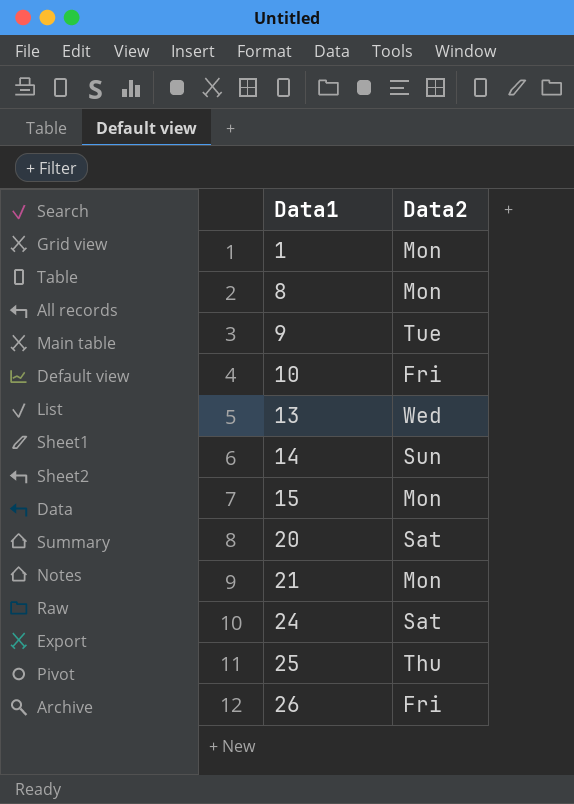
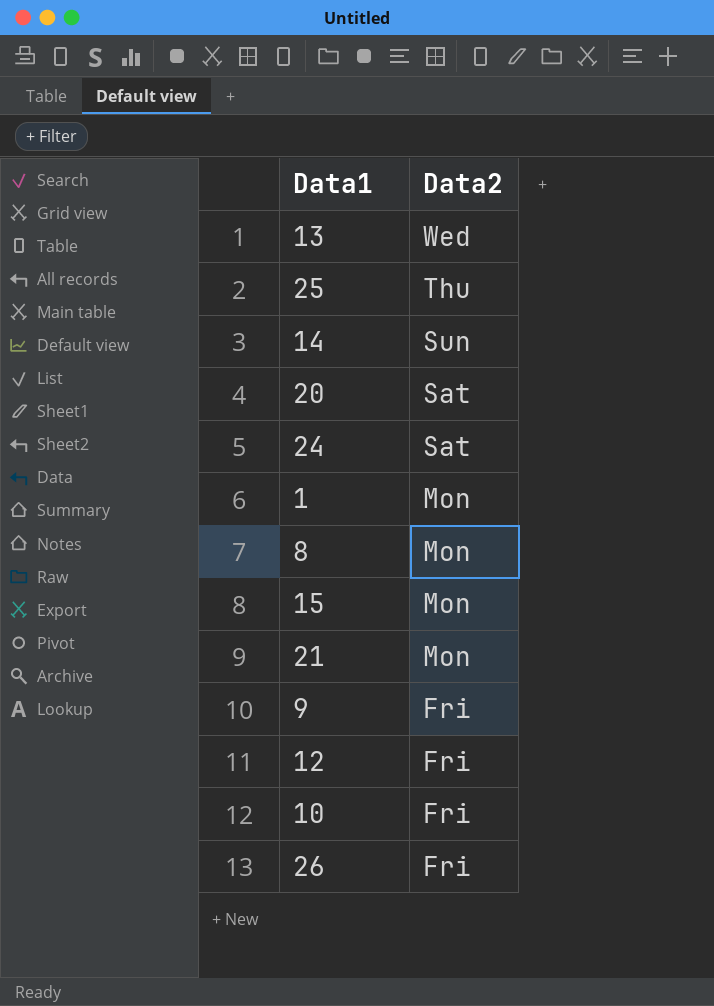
row order: Data1 ascending -> Data2 descending
9 | Data2: Tue -> Fri
row 12: none -> Fri

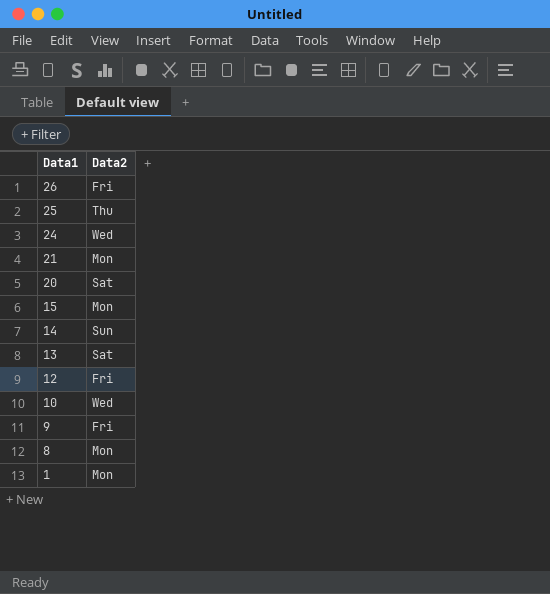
row order: Data2 descending -> Data1 descending
24 | Data2: Sat -> Wed
13 | Data2: Wed -> Sat
10 | Data2: Fri -> Wed

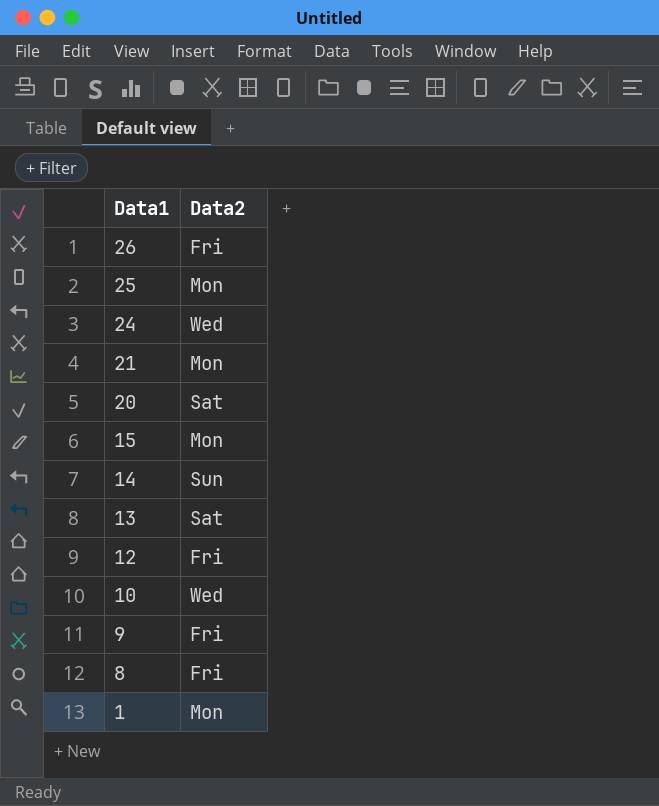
25 | Data2: Thu -> Mon
8 | Data2: Mon -> Fri

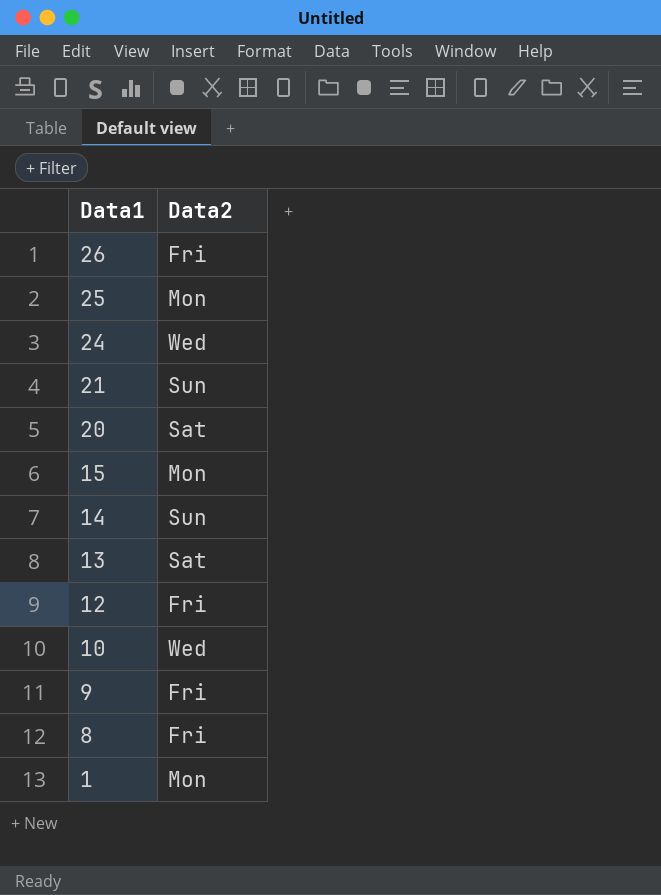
21 | Data2: Mon -> Sun

